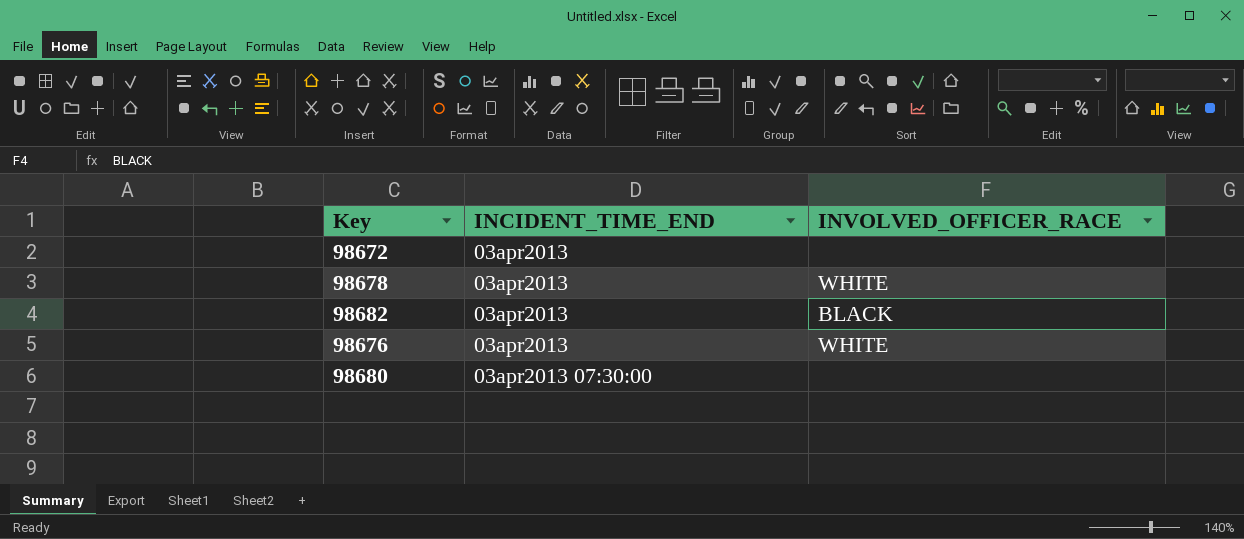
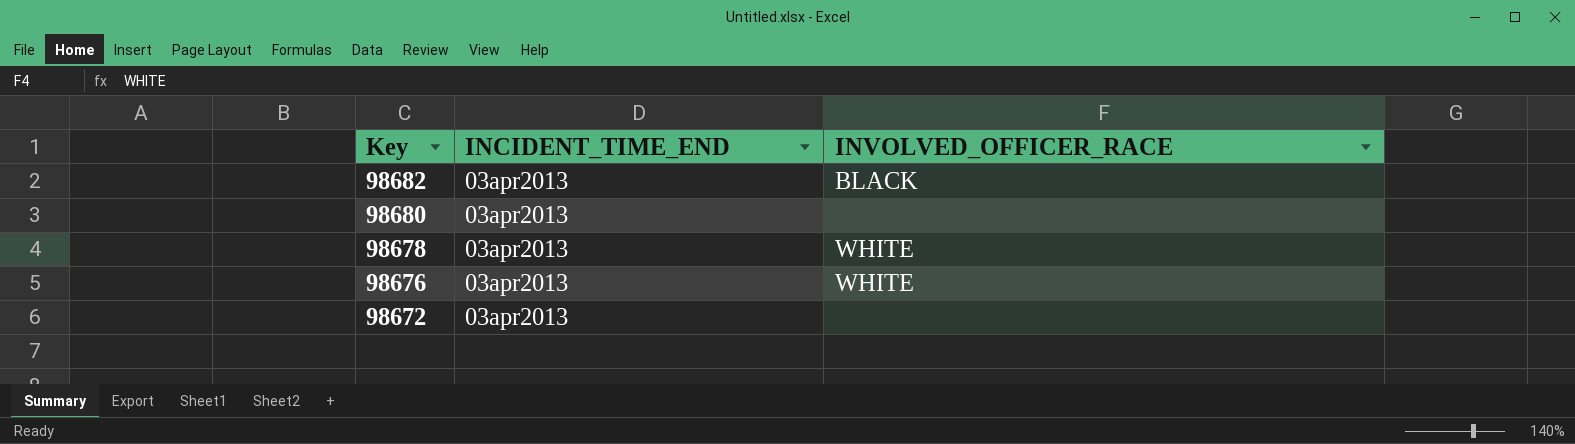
row order: INCIDENT_TIME_END ascending -> Key descending
98680 | INCIDENT_TIME_END: 03apr2013 07:30:00 -> 03apr2013

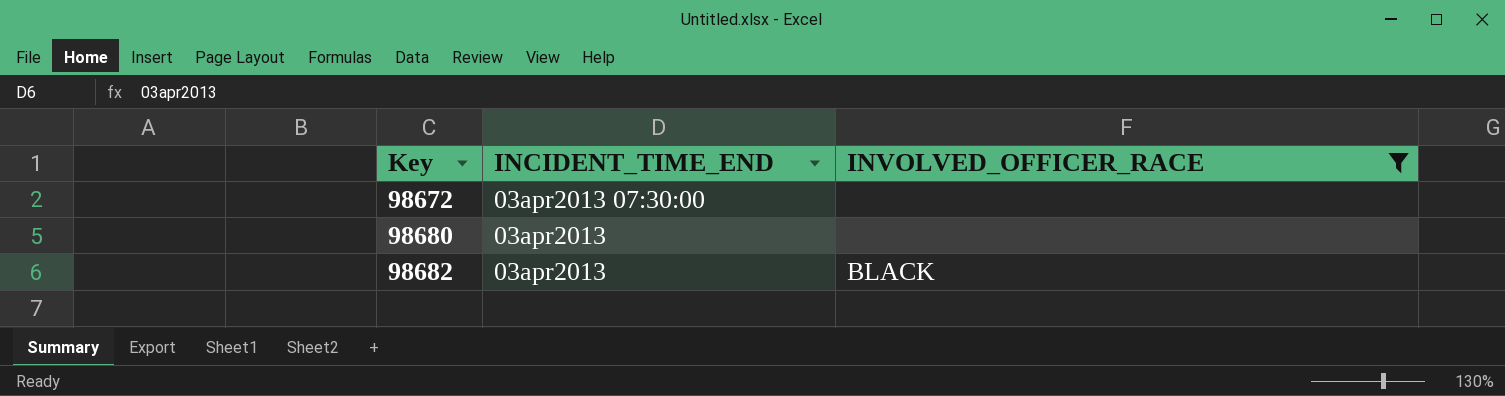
filter: none -> INVOLVED_OFFICER_RACE != WHITE
row order: Key descending -> Key ascending
98672 | INCIDENT_TIME_END: 03apr2013 -> 03apr2013 07:30:00

